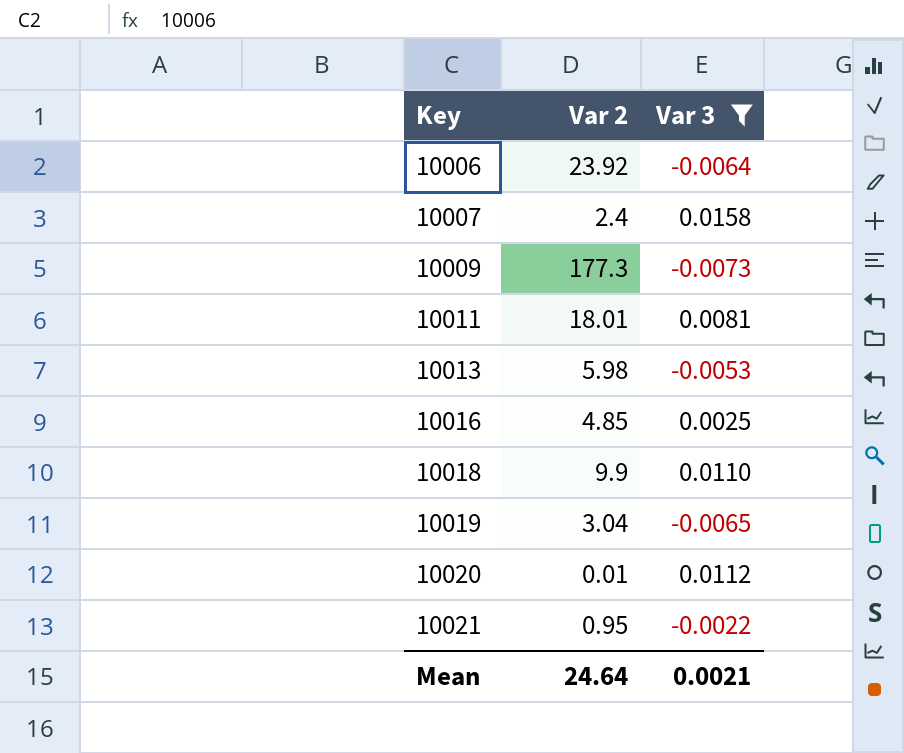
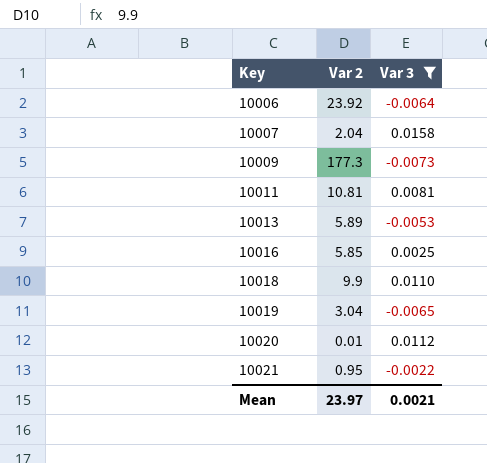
10007 | Var 2: 2.4 -> 2.04
10011 | Var 2: 18.01 -> 10.81
10013 | Var 2: 5.98 -> 5.89
10016 | Var 2: 4.85 -> 5.85
Mean | Var 2: 24.64 -> 23.97

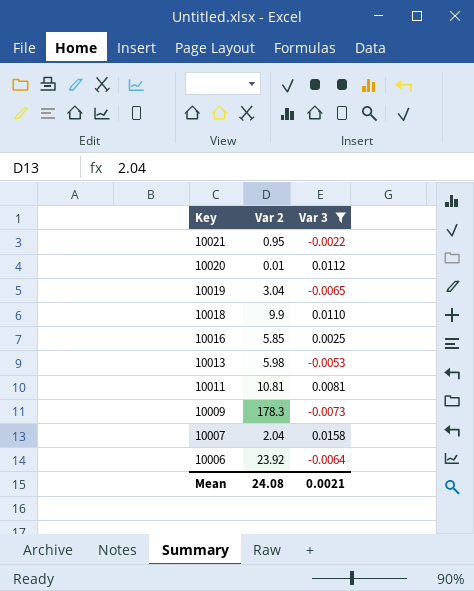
row order: Key ascending -> Key descending
10013 | Var 2: 5.89 -> 5.98
10009 | Var 2: 177.3 -> 178.3
Mean | Var 2: 23.97 -> 24.08

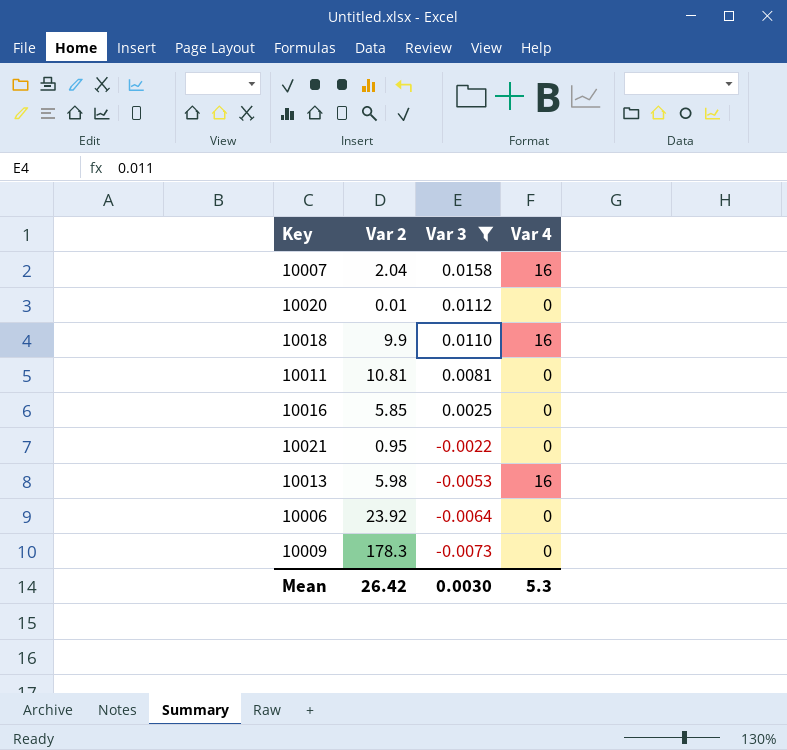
row order: Key descending -> Var 3 descending
column Var 4 | position: none -> 4
row 10019: 3.04 | -0.0065 -> none
Mean | Var 2: 24.08 -> 26.42
Mean | Var 3: 0.0021 -> 0.0030

